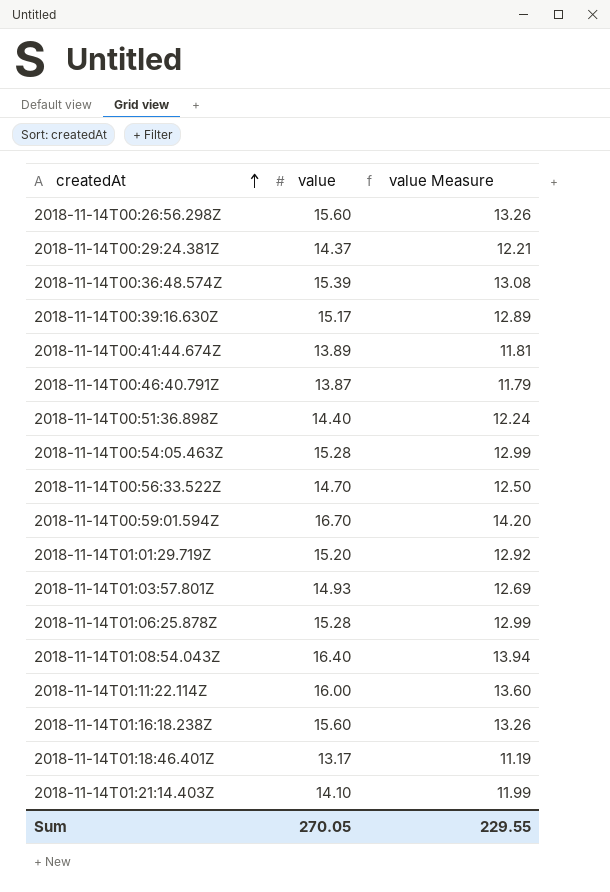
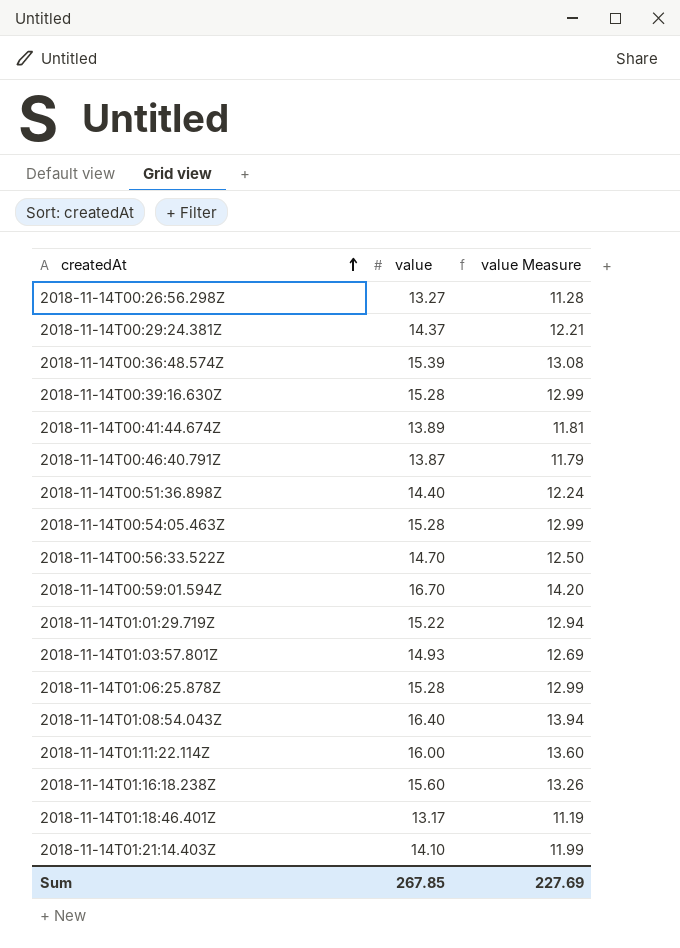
2018-11-14T00:26:56.298Z | value: 15.60 -> 13.27
2018-11-14T00:26:56.298Z | value Measure: 13.26 -> 11.28
2018-11-14T00:39:16.630Z | value: 15.17 -> 15.28
2018-11-14T00:39:16.630Z | value Measure: 12.89 -> 12.99
2018-11-14T01:01:29.719Z | value: 15.20 -> 15.22
2018-11-14T01:01:29.719Z | value Measure: 12.92 -> 12.94
Sum | value: 270.05 -> 267.85
Sum | value Measure: 229.55 -> 227.69

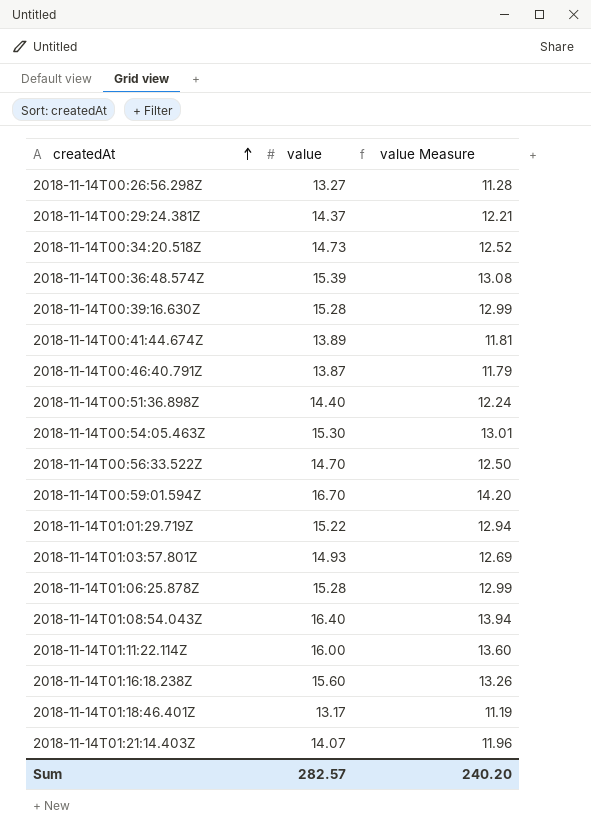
row 2018-11-14T00:34:20.518Z: none -> 14.73 | 12.52
2018-11-14T00:54:05.463Z | value: 15.28 -> 15.30
2018-11-14T00:54:05.463Z | value Measure: 12.99 -> 13.01
2018-11-14T01:21:14.403Z | value: 14.10 -> 14.07
2018-11-14T01:21:14.403Z | value Measure: 11.99 -> 11.96
Sum | value: 267.85 -> 282.57
Sum | value Measure: 227.69 -> 240.20

